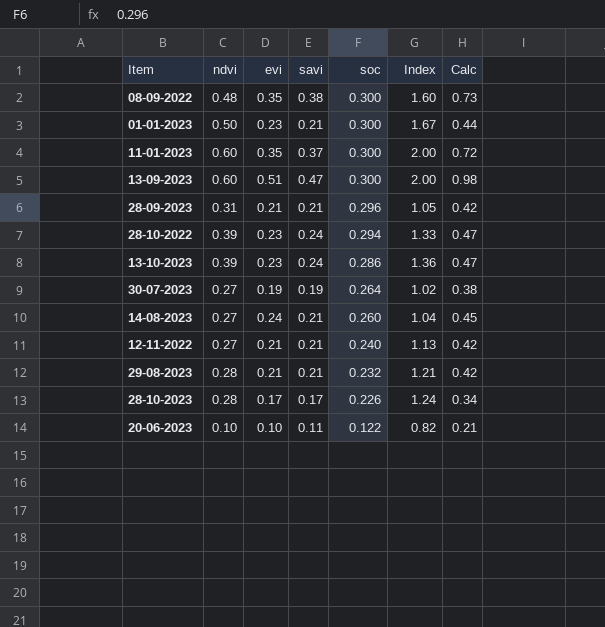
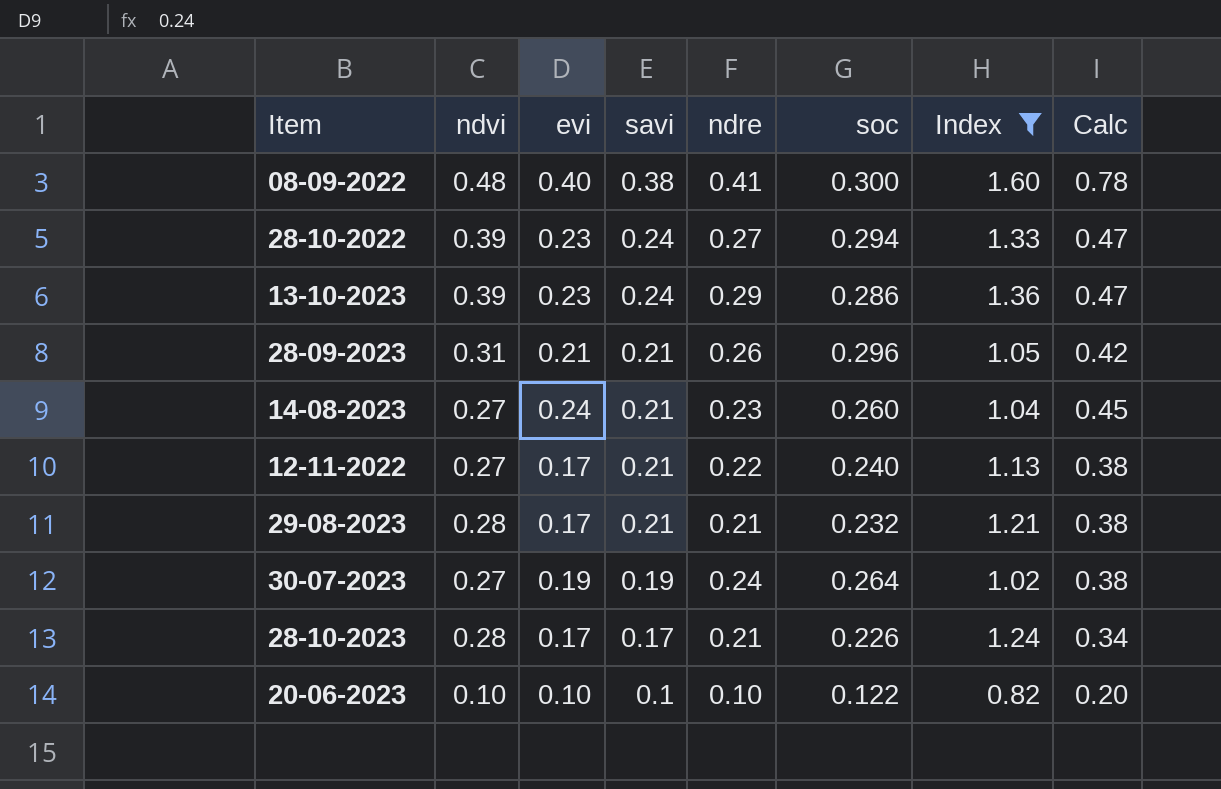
filter: none -> Index <= 1.60
row order: soc descending -> savi descending
column ndre | position: none -> 5
08-09-2022 | evi: 0.35 -> 0.40
08-09-2022 | Calc: 0.73 -> 0.78
12-11-2022 | evi: 0.21 -> 0.17
12-11-2022 | Calc: 0.42 -> 0.38
29-08-2023 | evi: 0.21 -> 0.17
29-08-2023 | Calc: 0.42 -> 0.38
20-06-2023 | savi: 0.11 -> 0.1
20-06-2023 | Calc: 0.21 -> 0.20

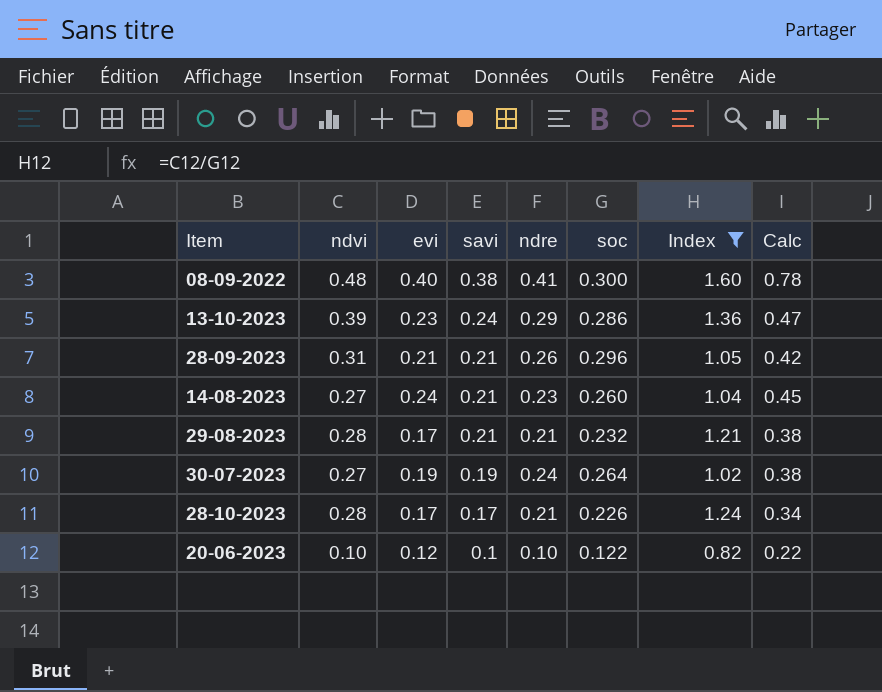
row 28-10-2022: 0.39 | 0.23 | 0.24 | 0.27 | 0.294 | 1.33 | 0.47 -> none
row 12-11-2022: 0.27 | 0.17 | 0.21 | 0.22 | 0.240 | 1.13 | 0.38 -> none
20-06-2023 | evi: 0.10 -> 0.12
20-06-2023 | Calc: 0.20 -> 0.22

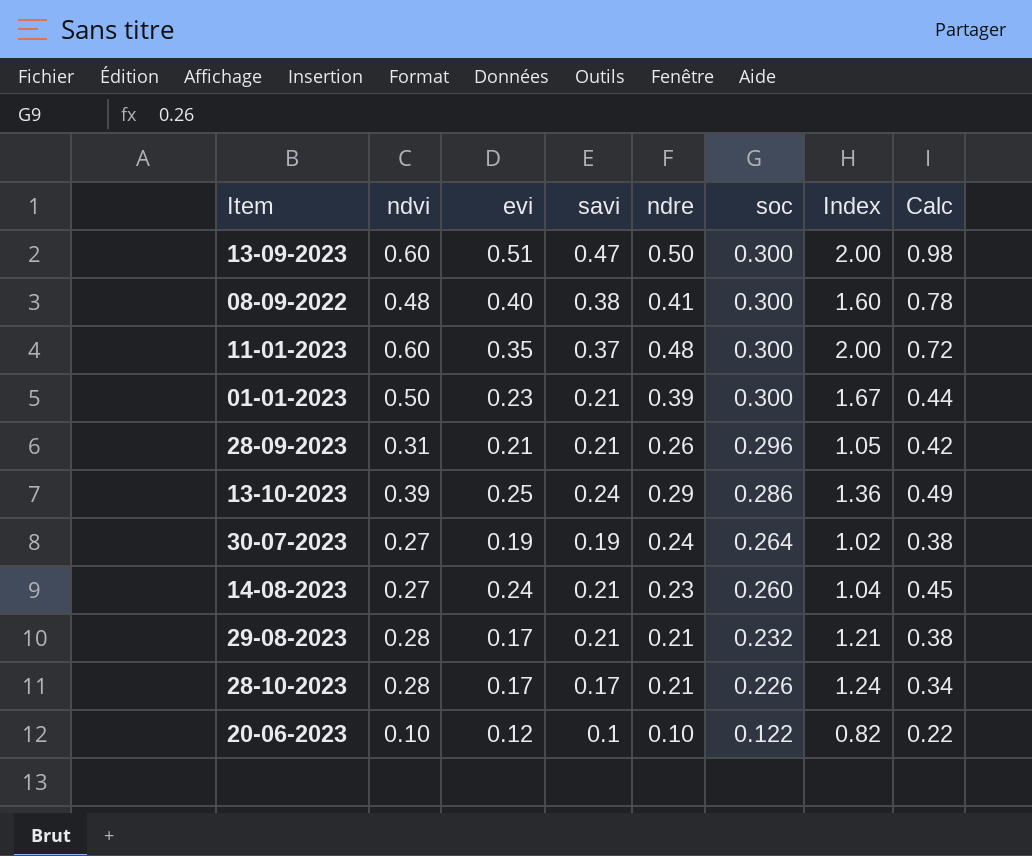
filter: Index <= 1.60 -> none
row order: savi descending -> soc descending
13-10-2023 | evi: 0.23 -> 0.25
13-10-2023 | Calc: 0.47 -> 0.49

